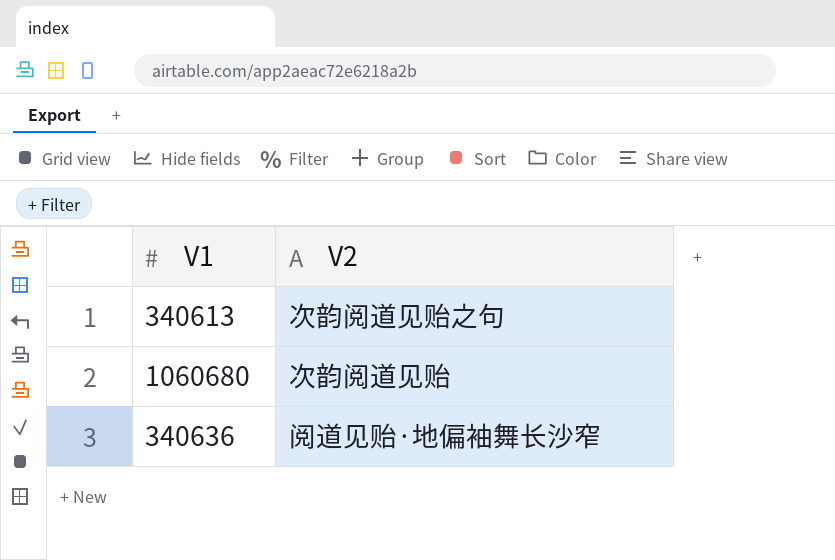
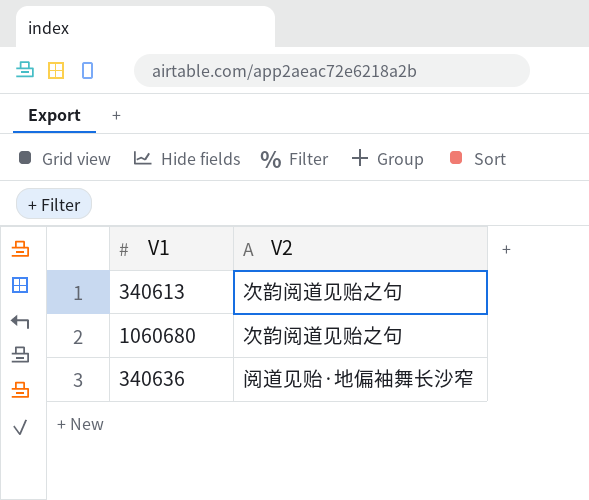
1060680 | V2: 次韵阅道见贻 -> 次韵阅道见贻之句

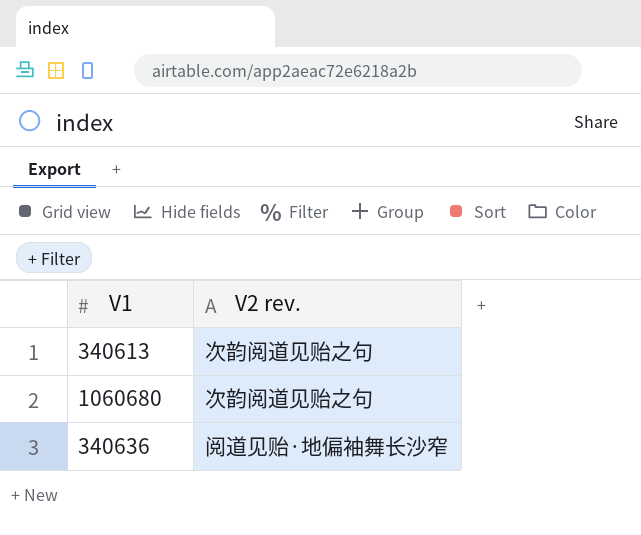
column name: V2 -> V2 rev.

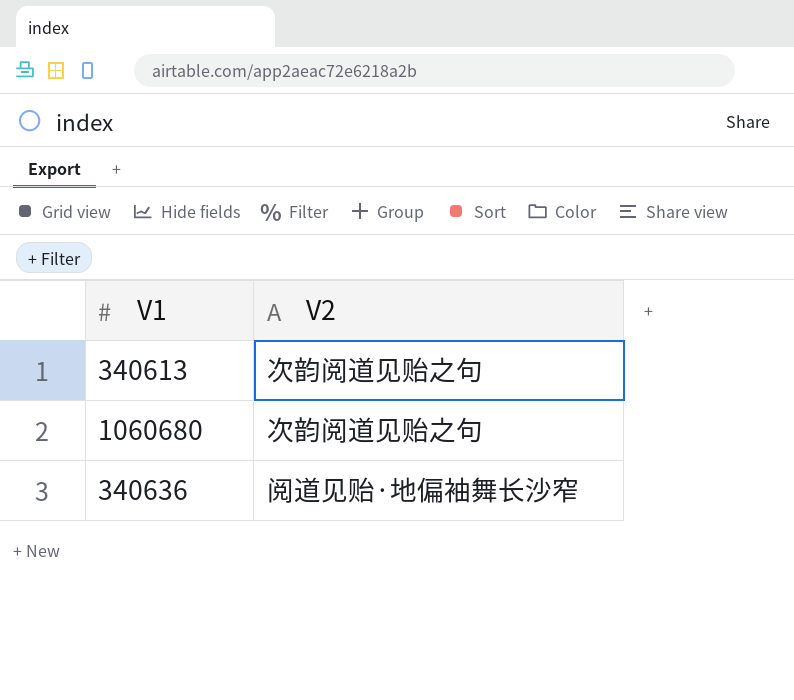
column name: V2 rev. -> V2

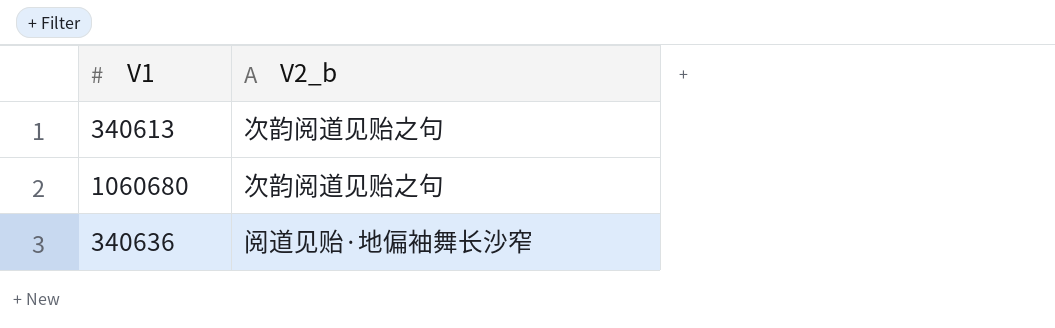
column name: V2 -> V2_b

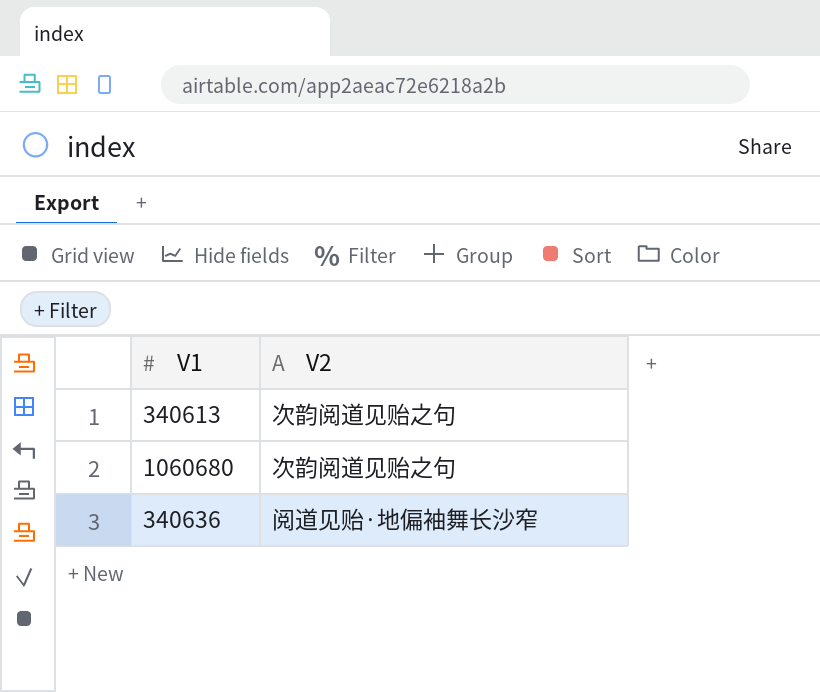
column name: V2_b -> V2

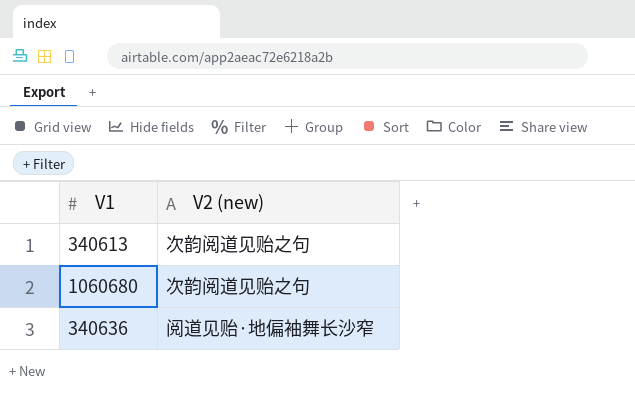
column name: V2 -> V2 (new)

